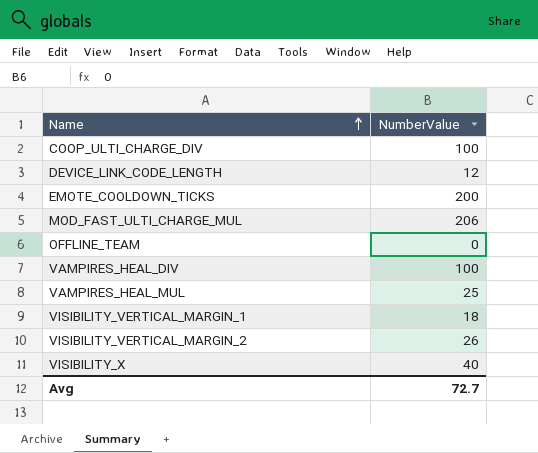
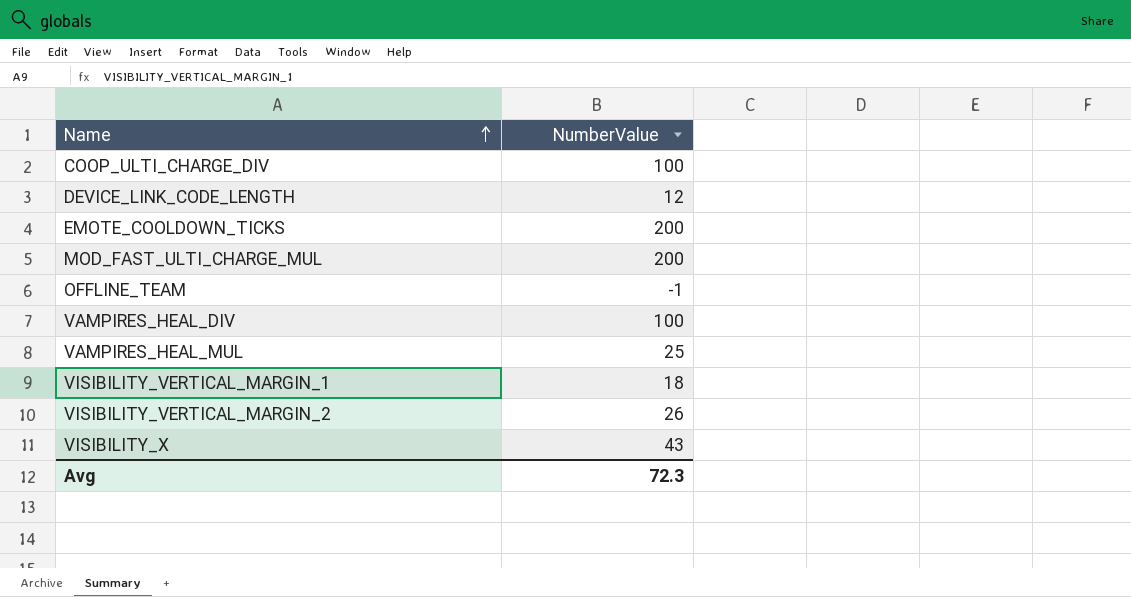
MOD_FAST_ULTI_CHARGE_MUL | NumberValue: 206 -> 200
OFFLINE_TEAM | NumberValue: 0 -> -1
VISIBILITY_X | NumberValue: 40 -> 43
Avg | NumberValue: 72.7 -> 72.3

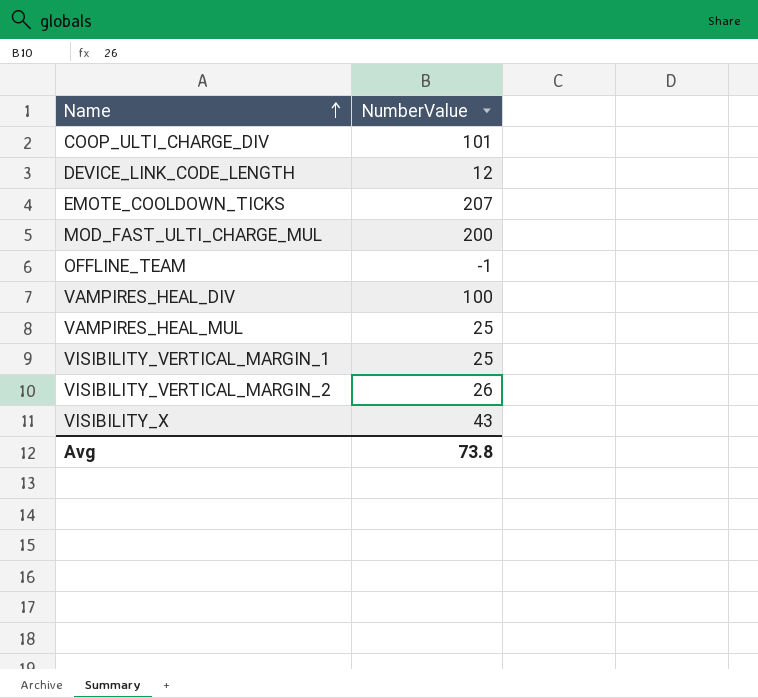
COOP_ULTI_CHARGE_DIV | NumberValue: 100 -> 101
EMOTE_COOLDOWN_TICKS | NumberValue: 200 -> 207
VISIBILITY_VERTICAL_MARGIN_1 | NumberValue: 18 -> 25
Avg | NumberValue: 72.3 -> 73.8

